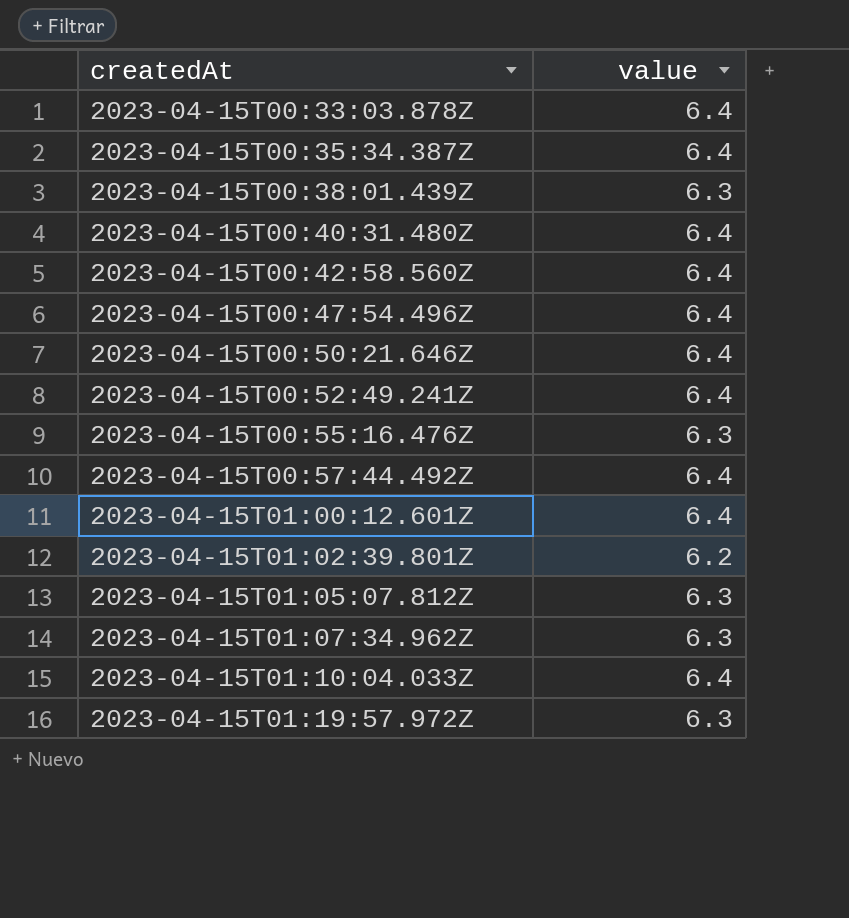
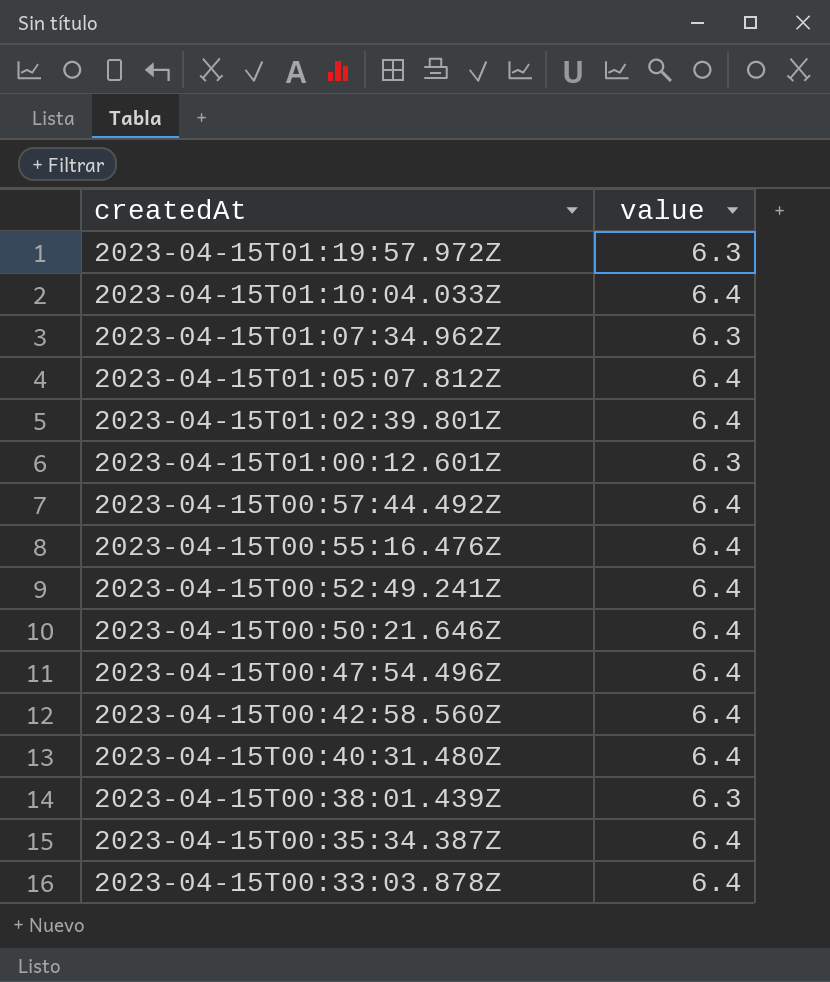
row order: createdAt ascending -> createdAt descending
2023-04-15T01:05:07.812Z | value: 6.3 -> 6.4
2023-04-15T01:02:39.801Z | value: 6.2 -> 6.4
2023-04-15T01:00:12.601Z | value: 6.4 -> 6.3
2023-04-15T00:55:16.476Z | value: 6.3 -> 6.4

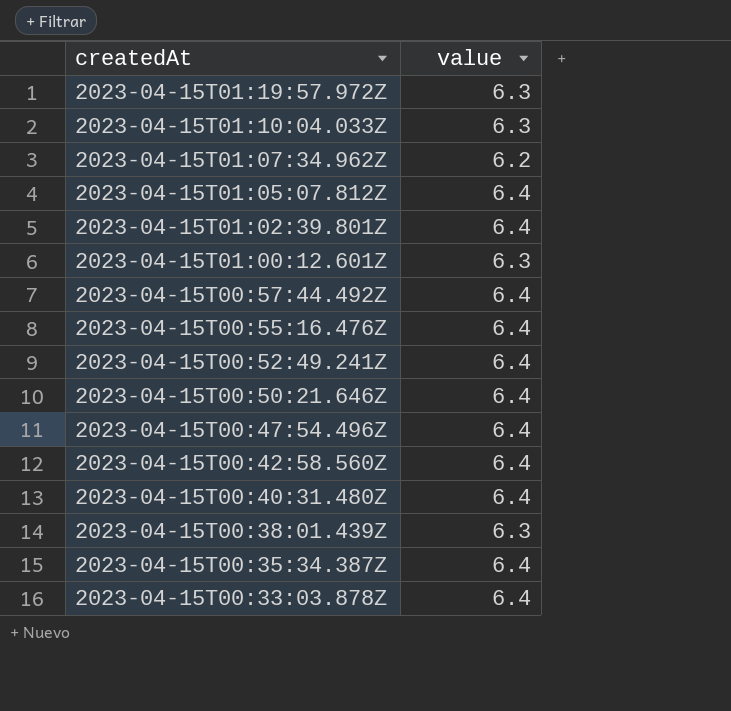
2023-04-15T01:10:04.033Z | value: 6.4 -> 6.3
2023-04-15T01:07:34.962Z | value: 6.3 -> 6.2

